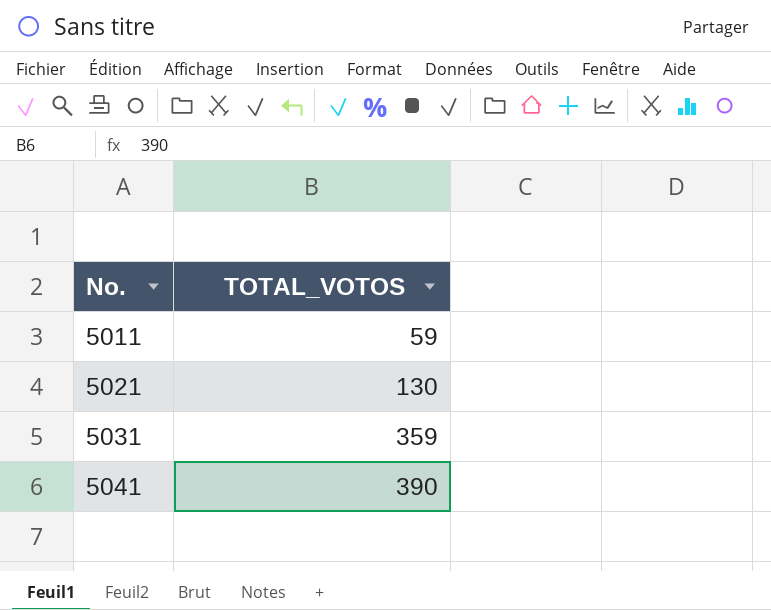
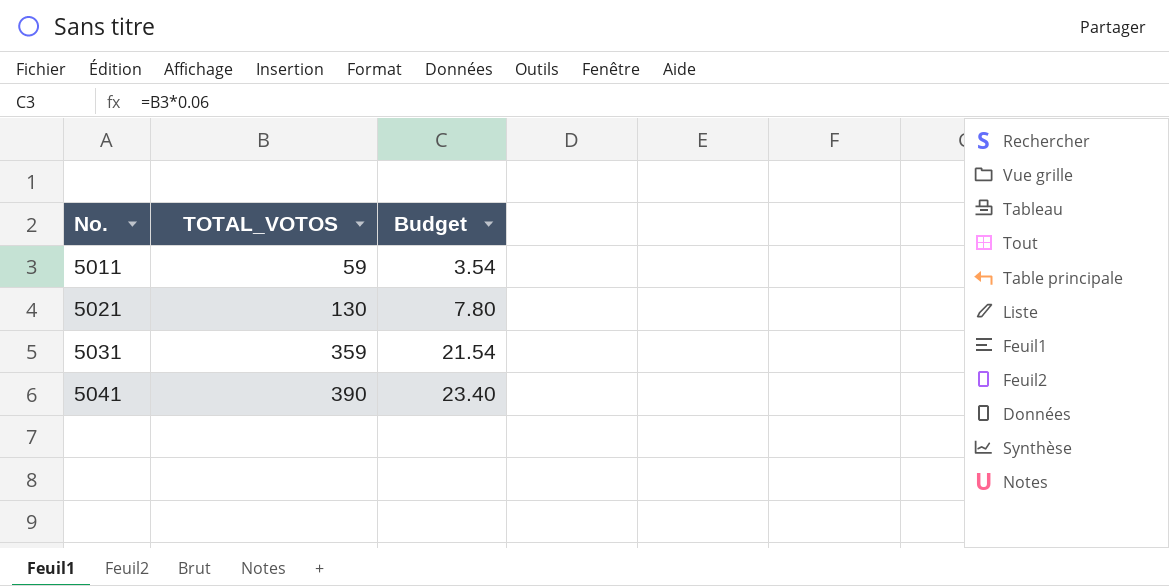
column Budget | formula: none -> [TOTAL_VOTOS] * 0.06

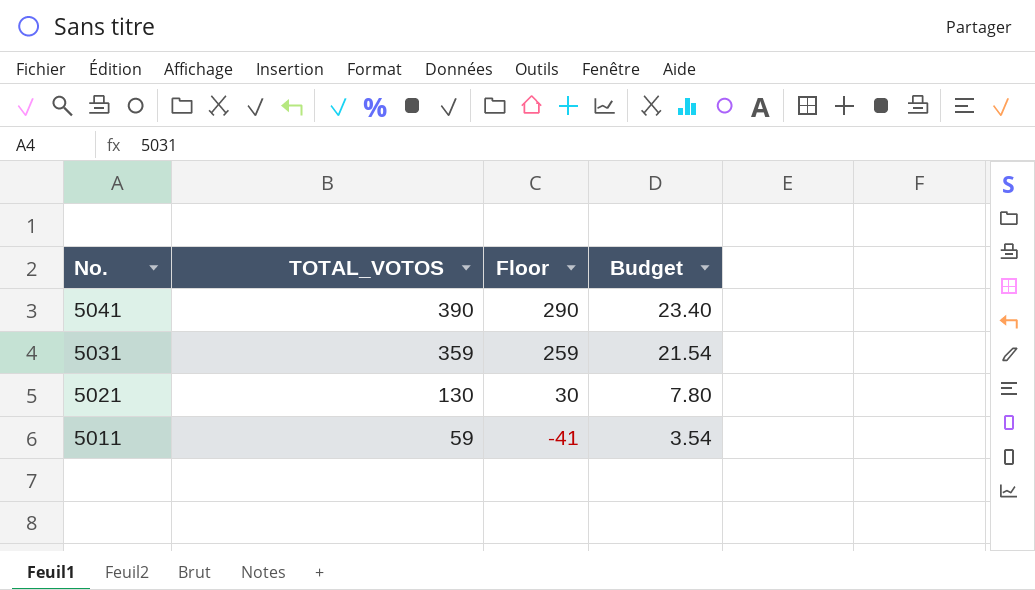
row order: No. ascending -> No. descending
column Floor | formula: none -> [TOTAL_VOTOS] - 100

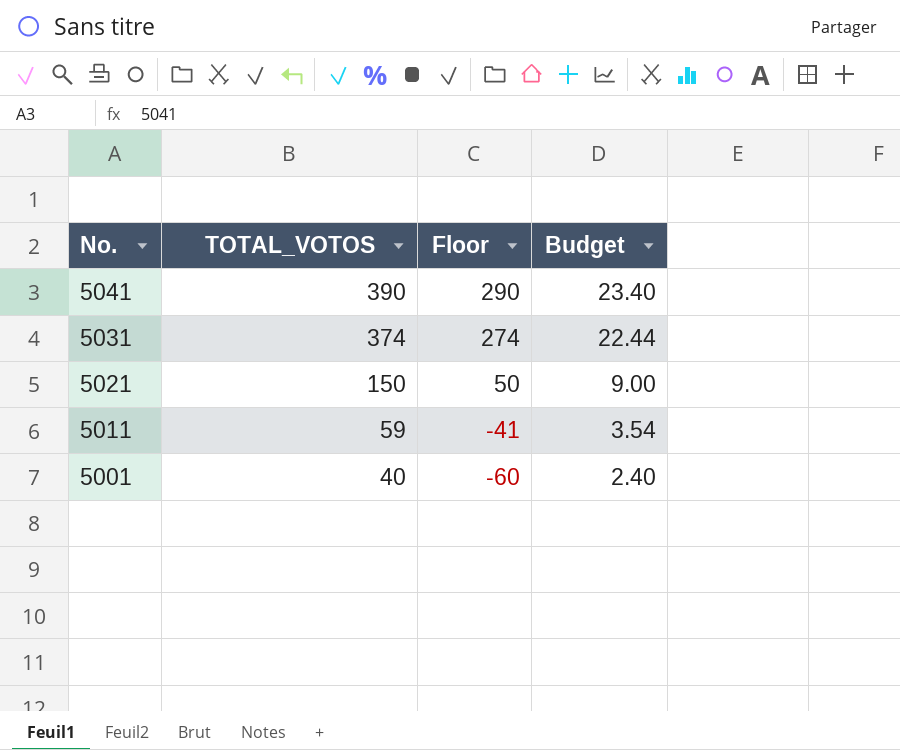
5031 | TOTAL_VOTOS: 359 -> 374
5031 | Floor: 259 -> 274
5031 | Budget: 21.54 -> 22.44
5021 | TOTAL_VOTOS: 130 -> 150
5021 | Floor: 30 -> 50
5021 | Budget: 7.80 -> 9.00
row 5001: none -> 40 | -60 | 2.40

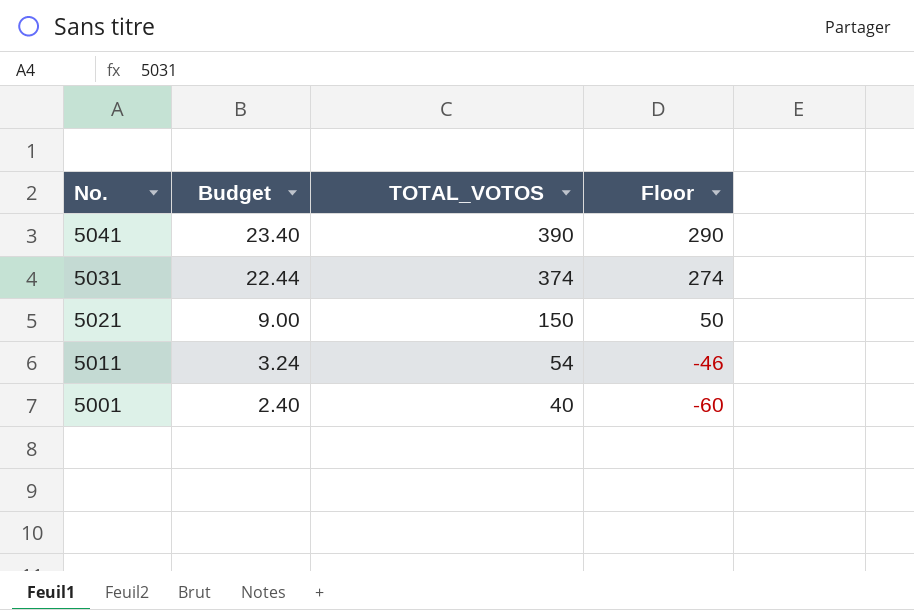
column Budget | position: 4 -> 2
5011 | Budget: 3.54 -> 3.24
5011 | TOTAL_VOTOS: 59 -> 54
5011 | Floor: -41 -> -46

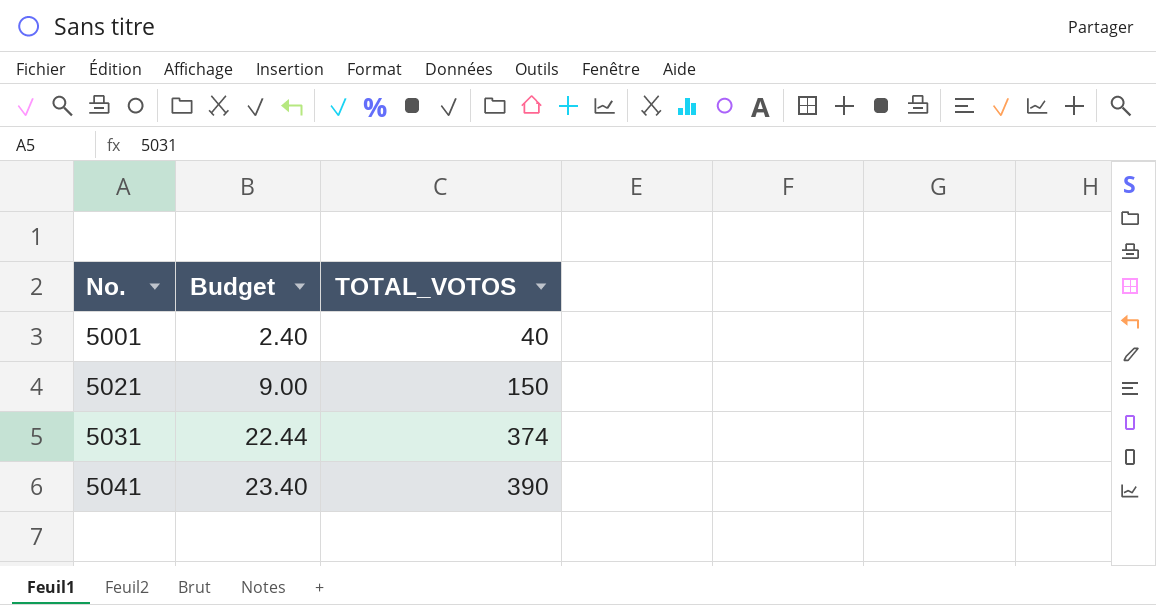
row order: No. descending -> No. ascending
column Floor | formula: [TOTAL_VOTOS] - 100 -> none
row 5011: 3.24 | 54 | -46 -> none

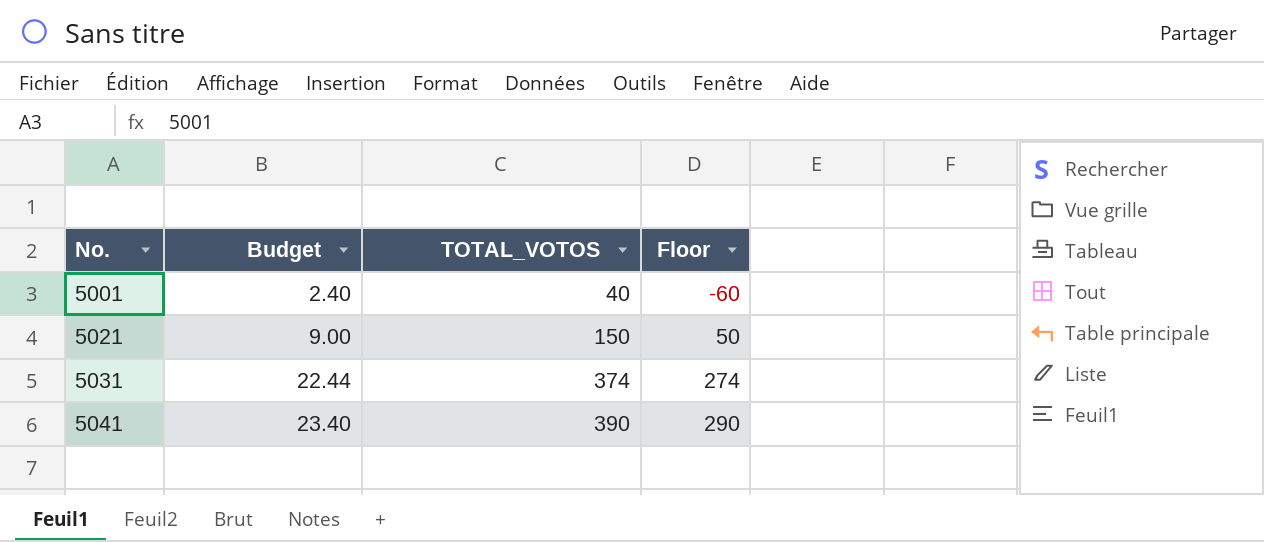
column Floor | formula: none -> [TOTAL_VOTOS] - 100

